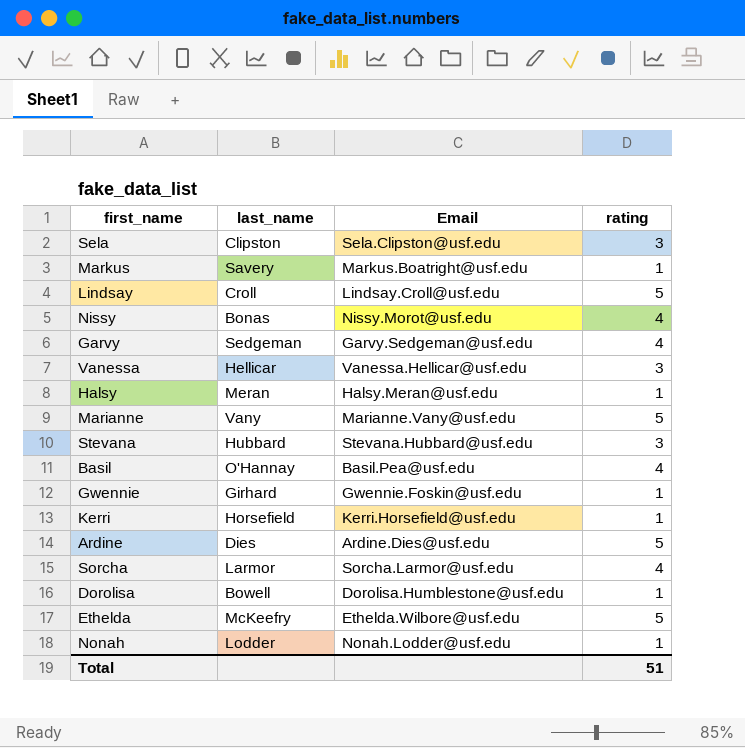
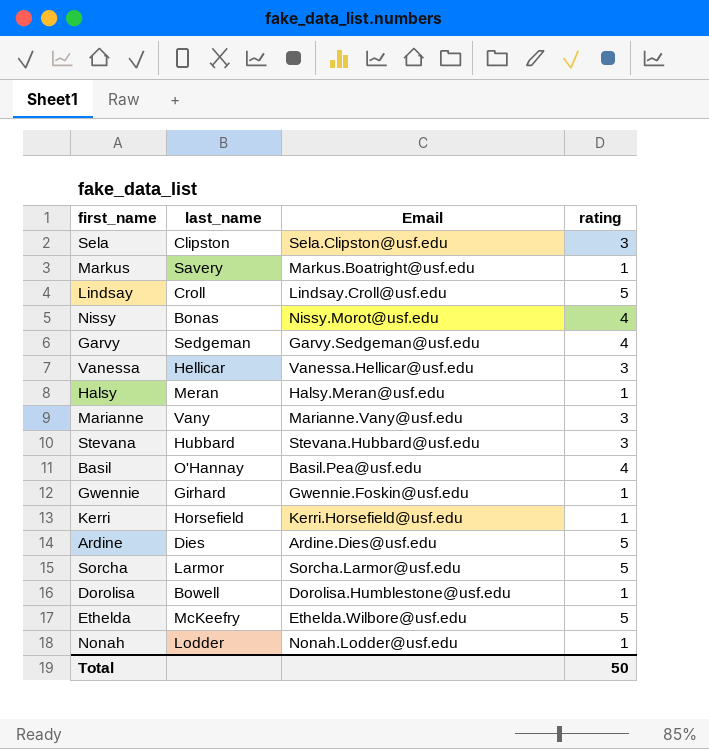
Marianne | rating: 5 -> 3
Sorcha | rating: 4 -> 5
Total | rating: 51 -> 50

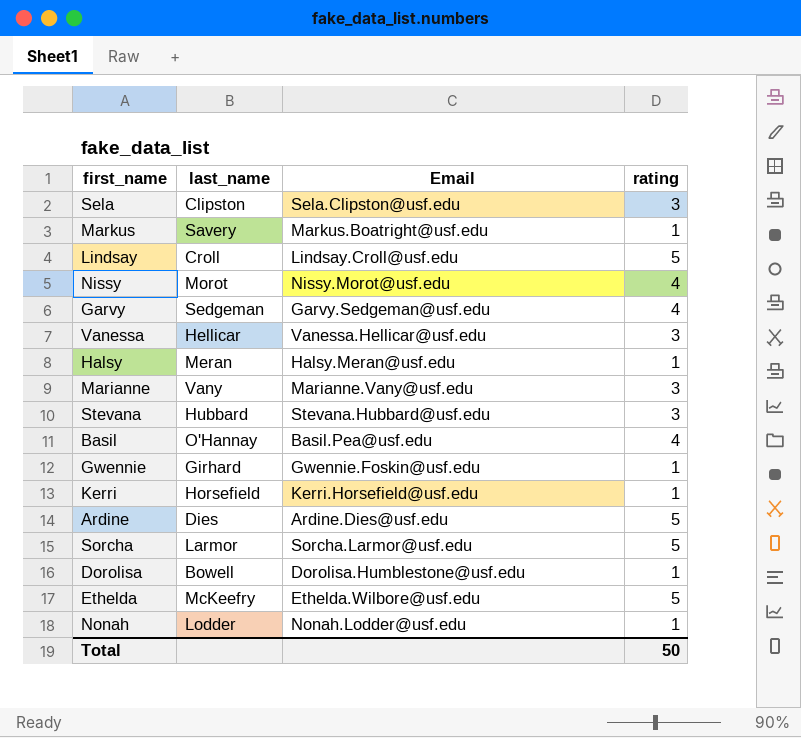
Nissy | last_name: Bonas -> Morot

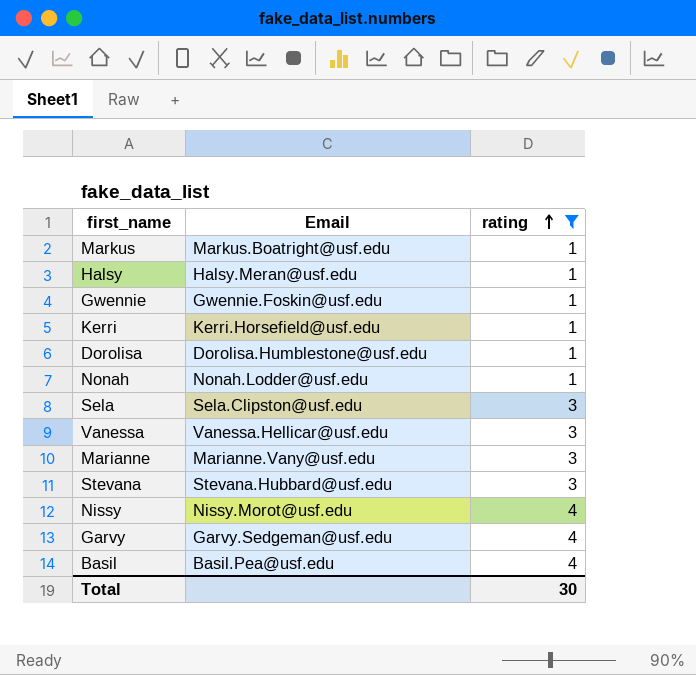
filter: none -> rating != 5
row order: none -> rating ascending
column last_name | position: 2 -> none
Total | rating: 50 -> 30

